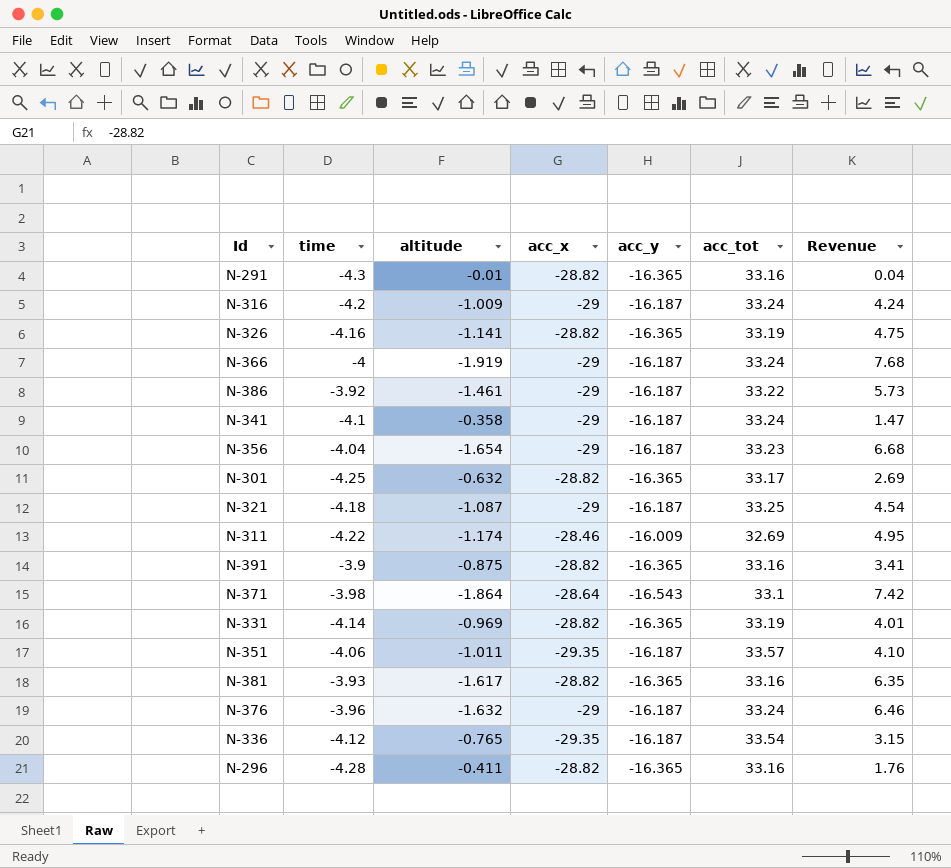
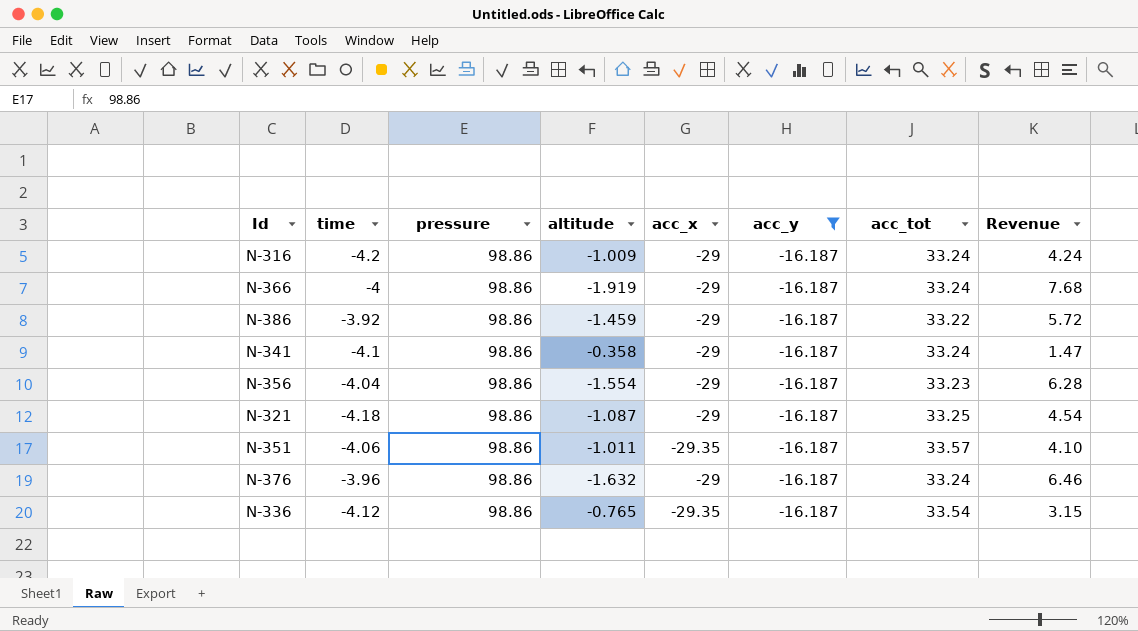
filter: none -> acc_y = -16.187
column pressure | position: none -> 3
N-386 | altitude: -1.461 -> -1.459
N-386 | Revenue: 5.73 -> 5.72
N-356 | altitude: -1.654 -> -1.554
N-356 | Revenue: 6.68 -> 6.28

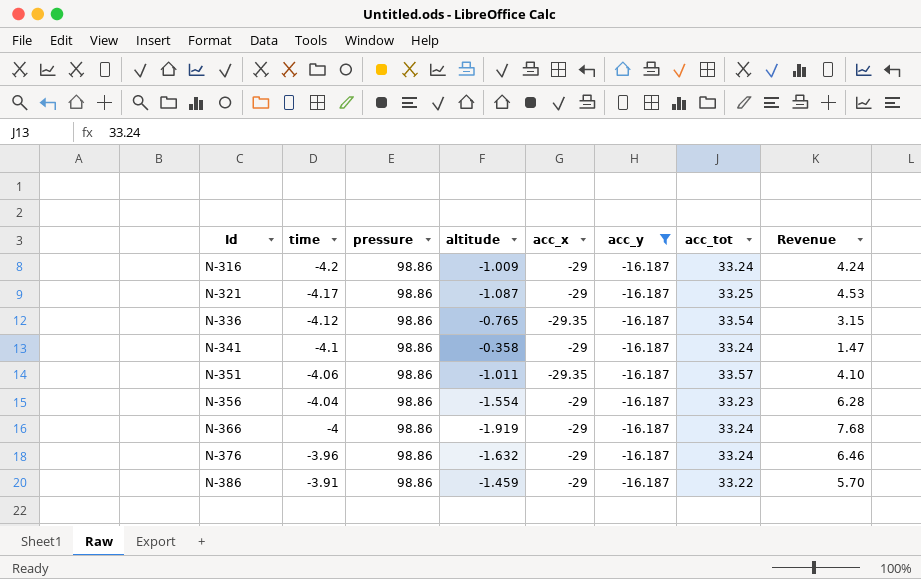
row order: none -> Id ascending
N-321 | time: -4.18 -> -4.17
N-321 | Revenue: 4.54 -> 4.53
N-386 | time: -3.92 -> -3.91
N-386 | Revenue: 5.72 -> 5.70

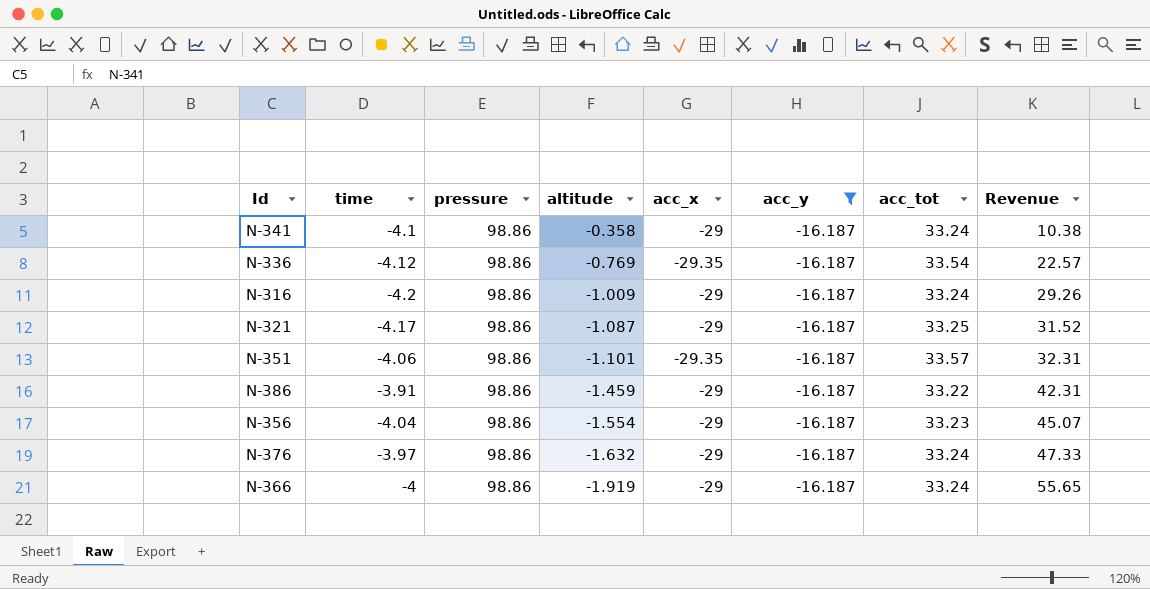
row order: Id ascending -> altitude descending
column Revenue | formula: [time] * [altitude] -> [altitude] * [acc_x]
N-336 | altitude: -0.765 -> -0.769
N-351 | altitude: -1.011 -> -1.101
N-376 | time: -3.96 -> -3.97

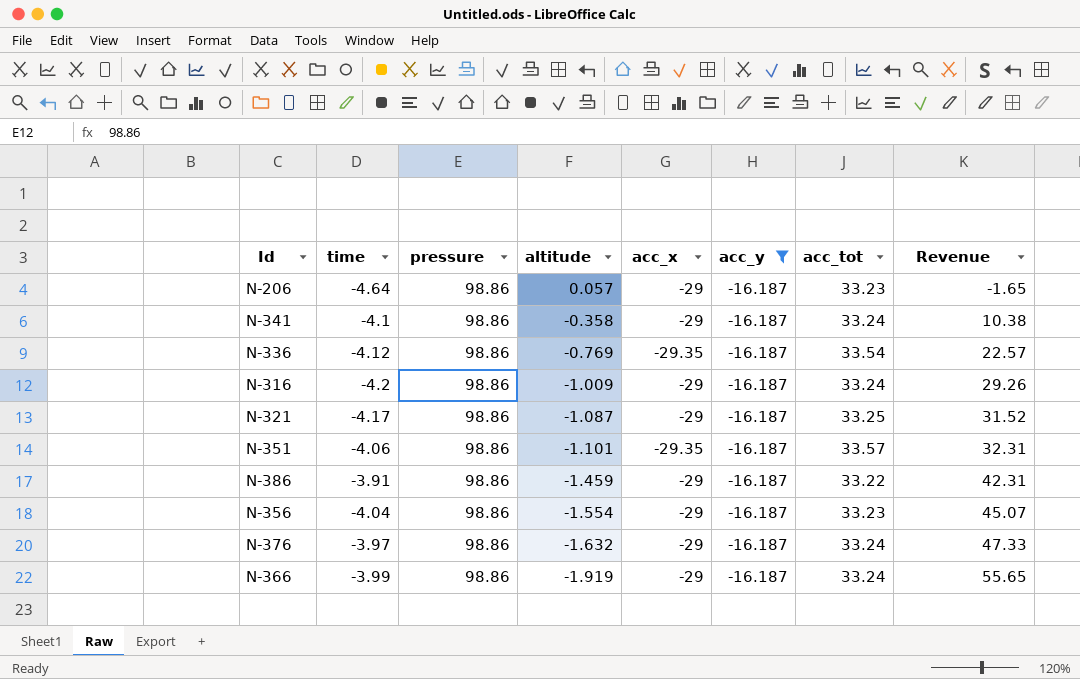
row N-206: none -> -4.64 | 98.86 | 0.057 | -29 | -16.187 | 33.23 | -1.65
N-366 | time: -4 -> -3.99

